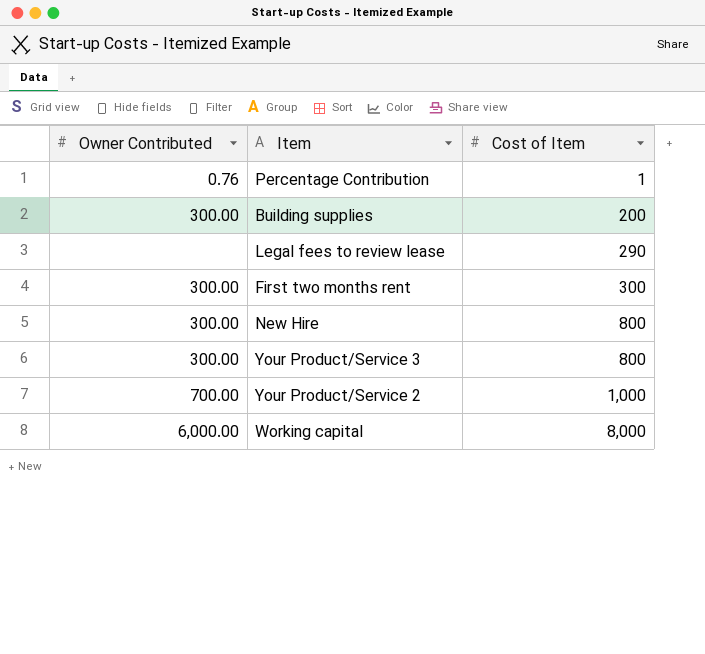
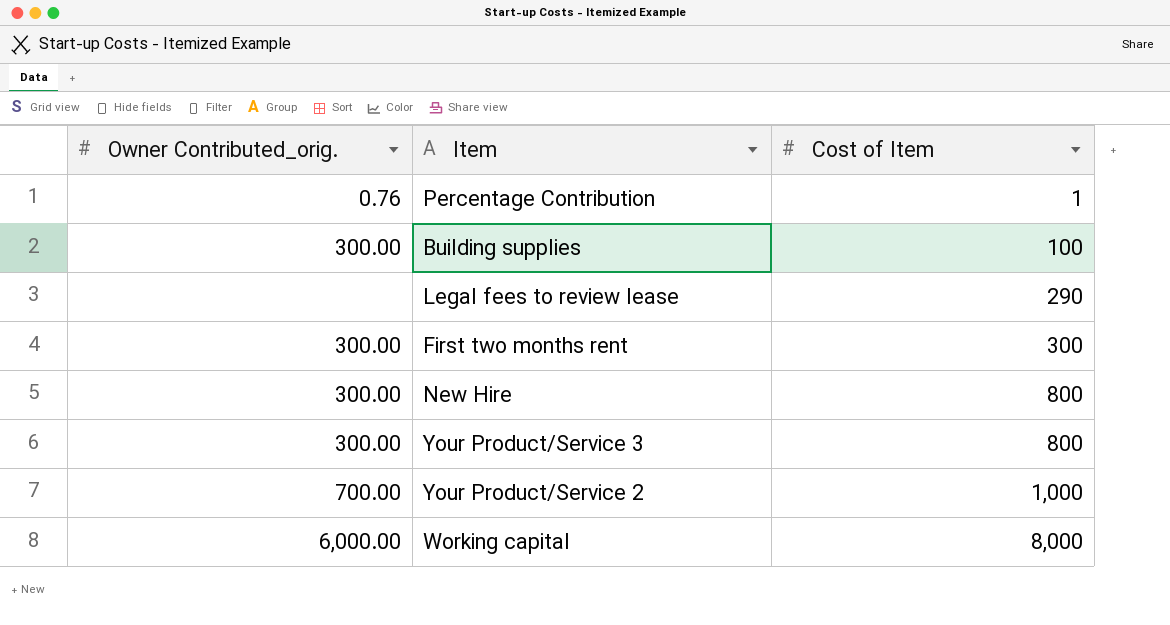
column name: Owner Contributed -> Owner Contributed_orig.
Building supplies | Cost of Item: 200 -> 100

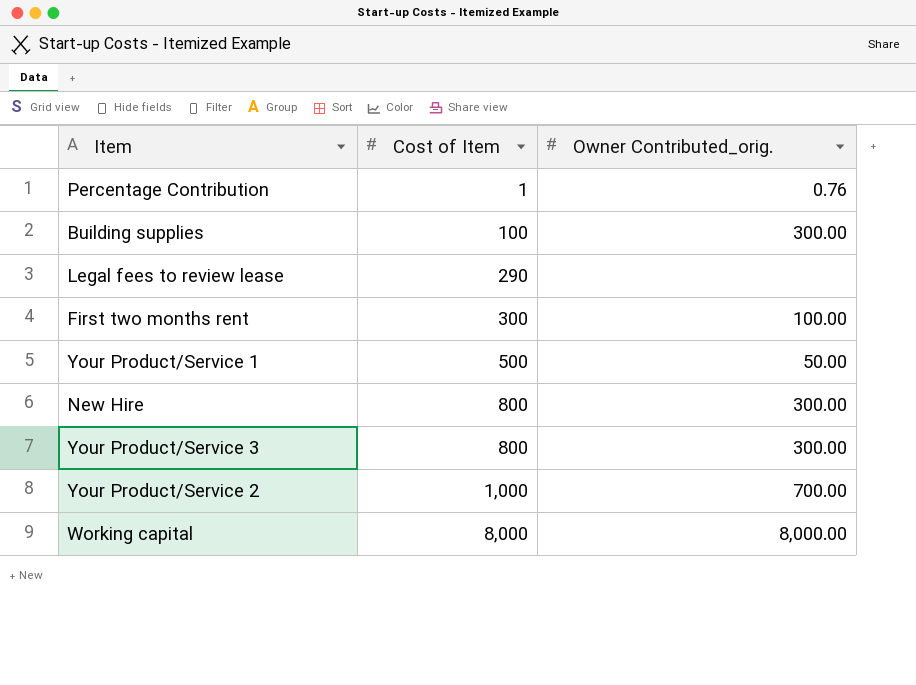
column Owner Contributed_orig. | position: 1 -> 3
First two months rent | Owner Contributed_orig.: 300.00 -> 100.00
row Your Product/Service 1: none -> 500 | 50.00
Working capital | Owner Contributed_orig.: 6,000.00 -> 8,000.00

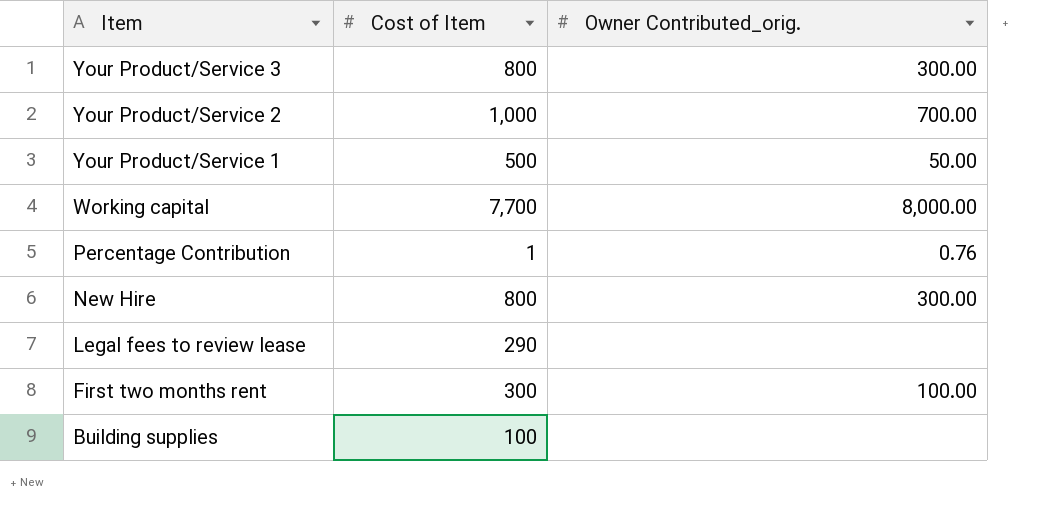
row order: Cost of Item ascending -> Item descending
Working capital | Cost of Item: 8,000 -> 7,700
Building supplies | Owner Contributed_orig.: 300.00 -> none

